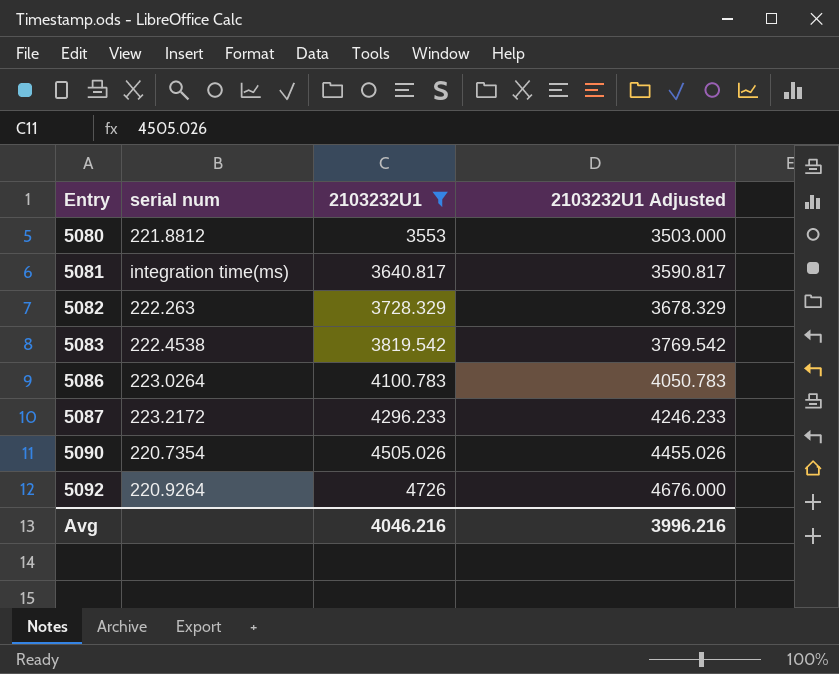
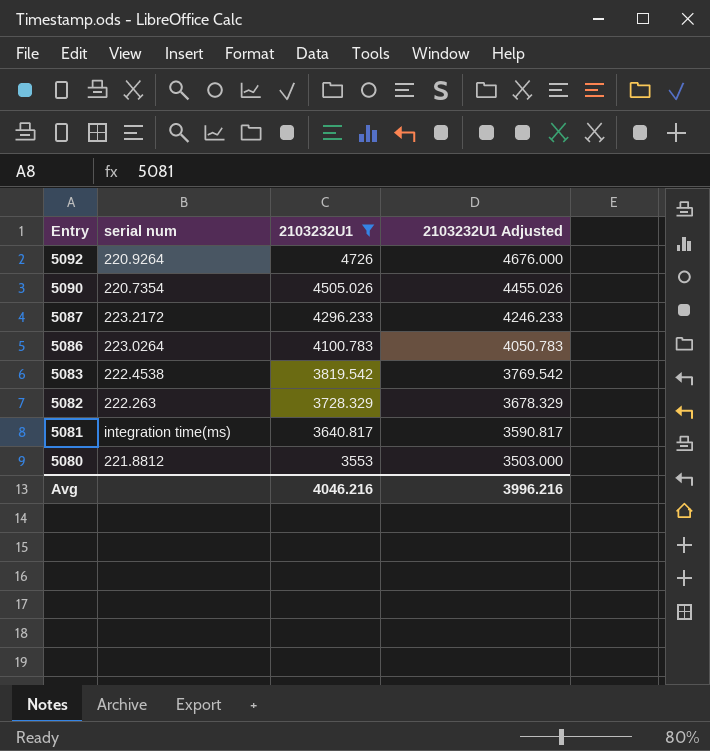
row order: Entry ascending -> Entry descending

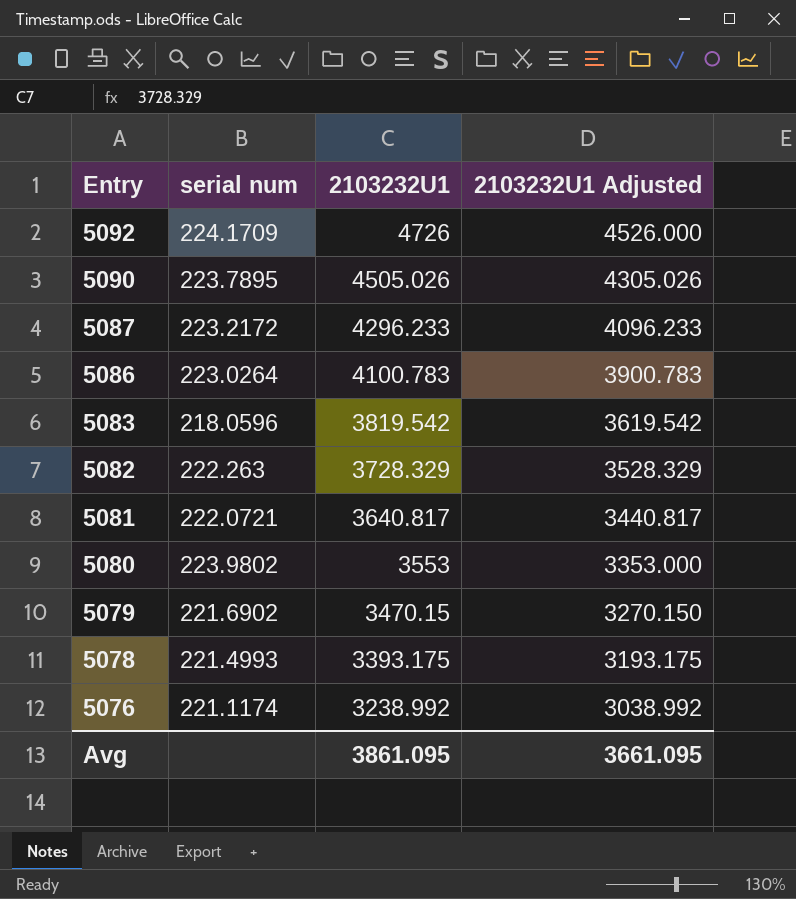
filter: 2103232U1 >= 3553 -> none
column 2103232U1 Adjusted | formula: [2103232U1] - 50 -> [2103232U1] - 200
5092 | serial num: 220.9264 -> 224.1709
5090 | serial num: 220.7354 -> 223.7895
5083 | serial num: 222.4538 -> 218.0596
5081 | serial num: integration time(ms) -> 222.0721
5080 | serial num: 221.8812 -> 223.9802
Avg | 2103232U1: 4046.216 -> 3861.095
Avg | 2103232U1 Adjusted: 3996.216 -> 3661.095

